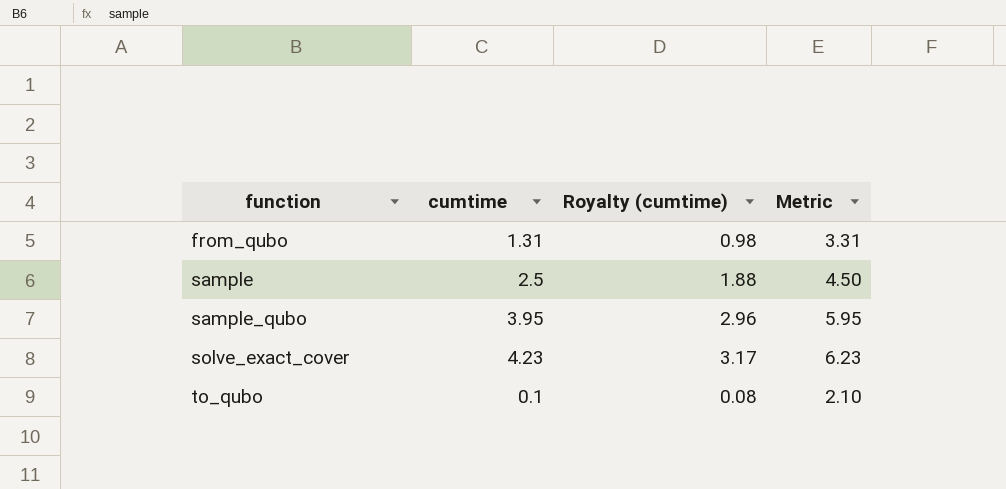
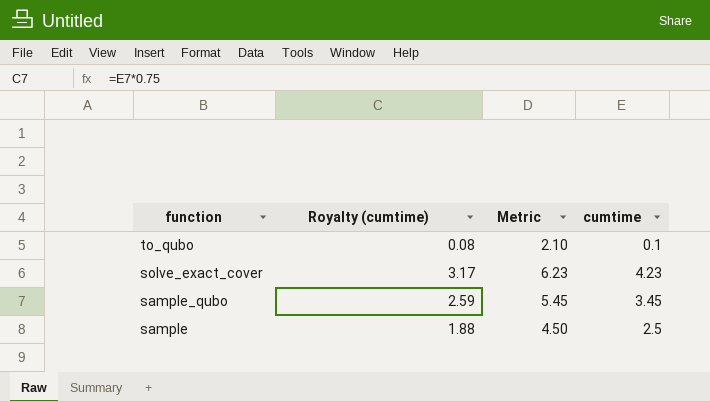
row order: function ascending -> function descending
column cumtime | position: 2 -> 4
row from_qubo: 1.31 | 0.98 | 3.31 -> none
sample_qubo | Royalty (cumtime): 2.96 -> 2.59
sample_qubo | Metric: 5.95 -> 5.45
sample_qubo | cumtime: 3.95 -> 3.45

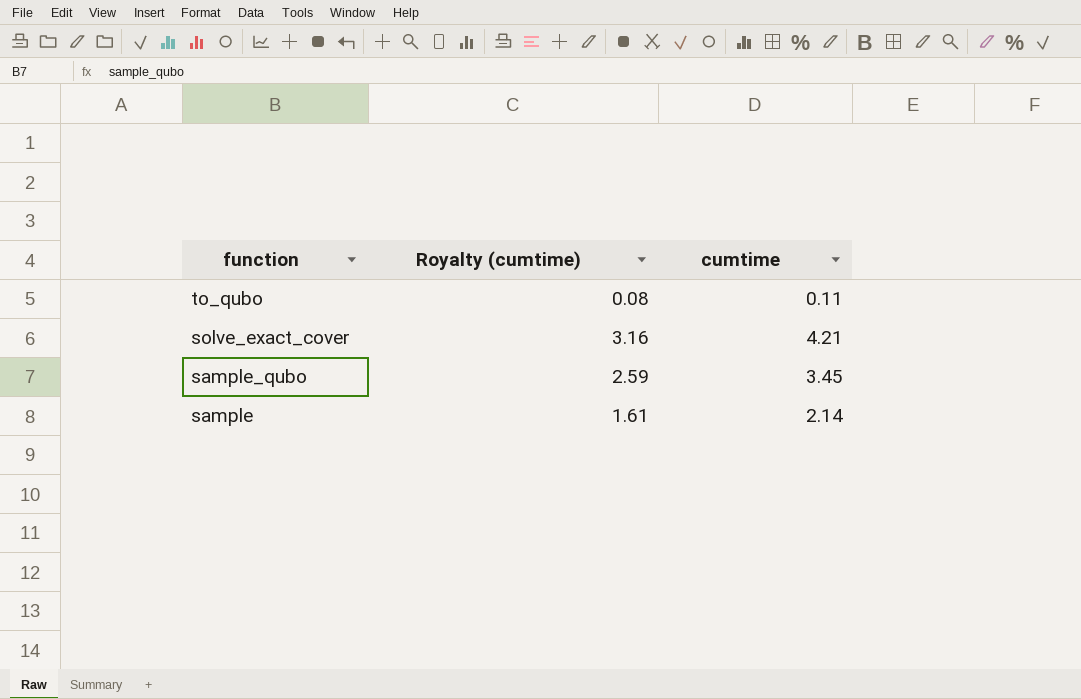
column Metric | formula: [cumtime] + 2 -> none
to_qubo | cumtime: 0.1 -> 0.11
solve_exact_cover | Royalty (cumtime): 3.17 -> 3.16
solve_exact_cover | cumtime: 4.23 -> 4.21
sample | Royalty (cumtime): 1.88 -> 1.61
sample | cumtime: 2.5 -> 2.14

